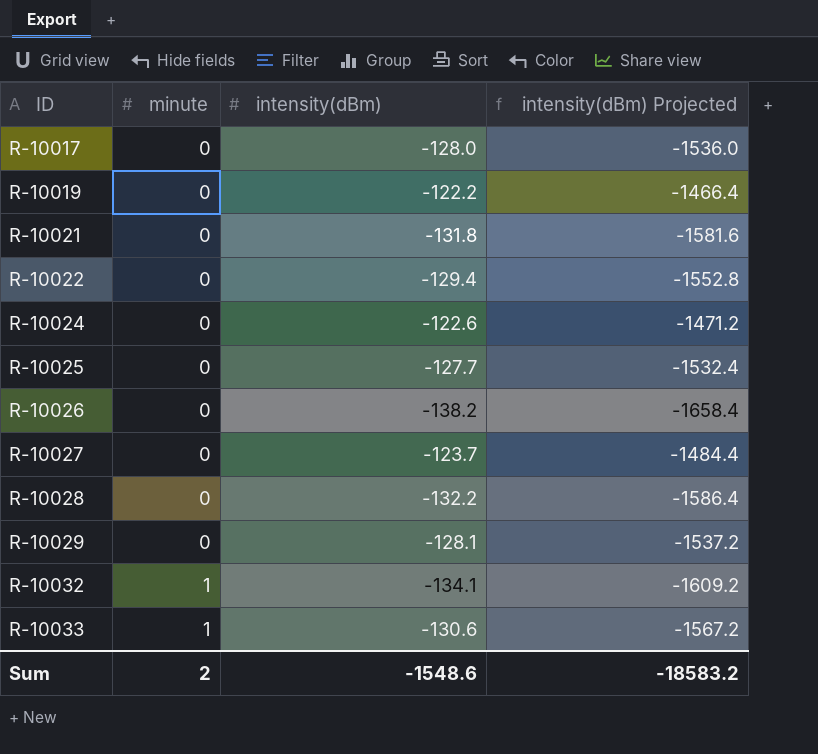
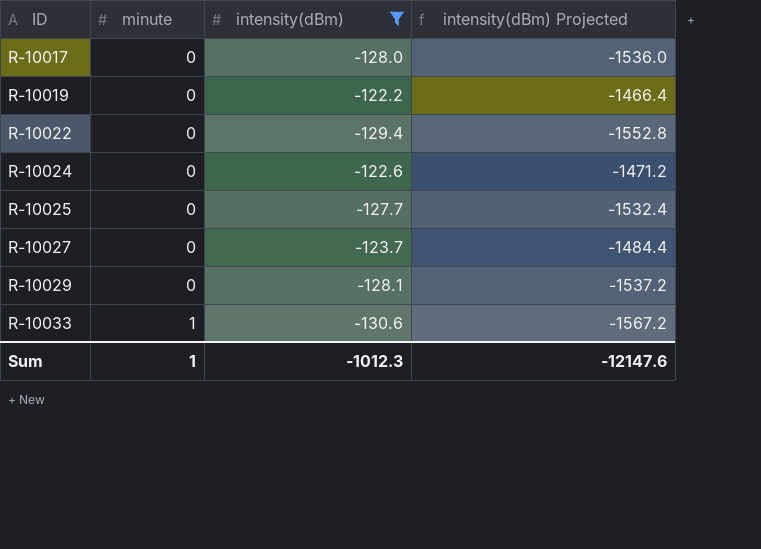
filter: none -> intensity(dBm) >= -130.6
Sum | minute: 2 -> 1
Sum | intensity(dBm): -1548.6 -> -1012.3
Sum | intensity(dBm) Projected: -18583.2 -> -12147.6

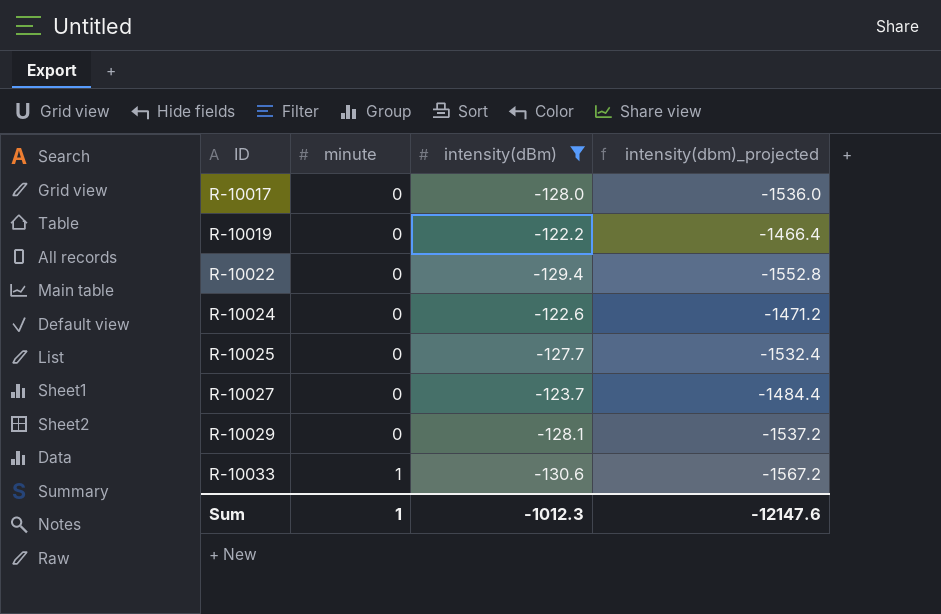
column name: intensity(dBm) Projected -> intensity(dbm)_projected

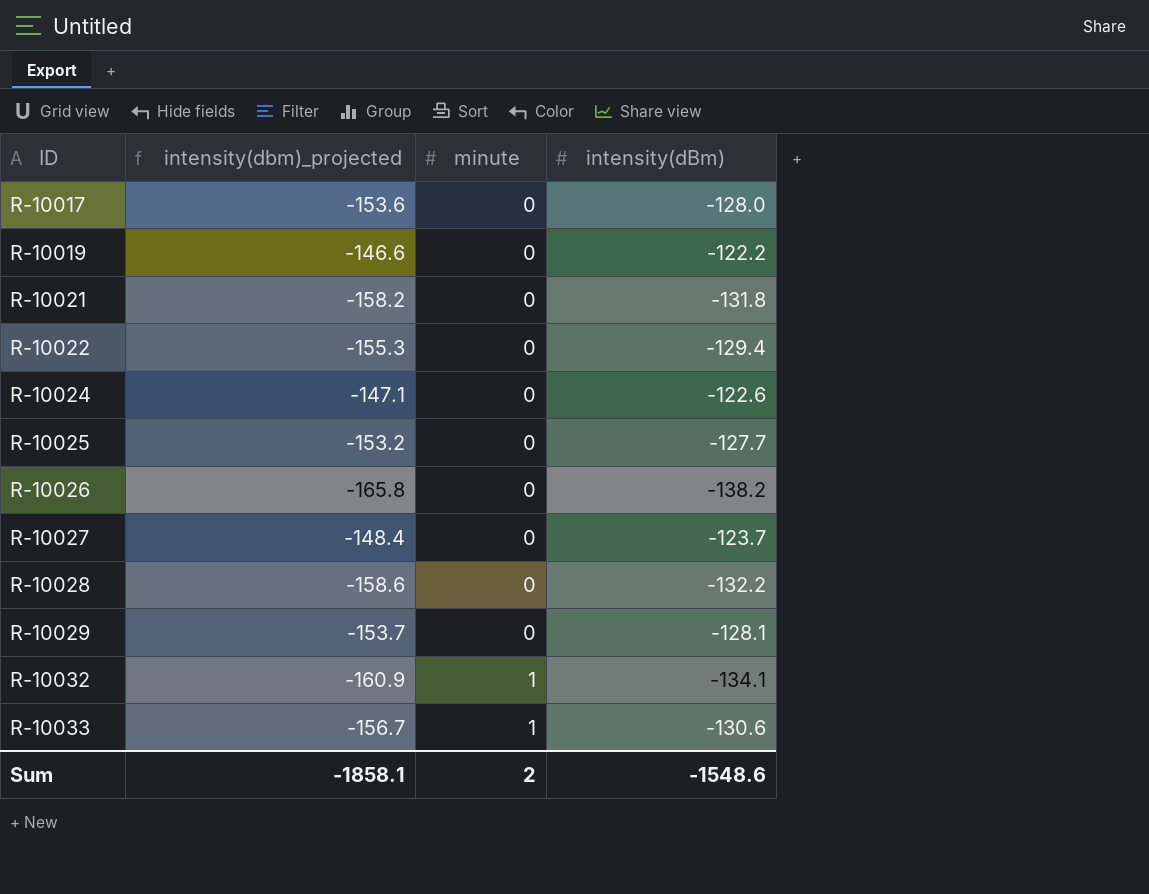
filter: intensity(dBm) >= -130.6 -> none
column intensity(dbm)_projected | formula: [intensity(dBm)] * 12 -> [intensity(dBm)] * 1.2
column intensity(dbm)_projected | position: 4 -> 2
Sum | intensity(dbm)_projected: -12147.6 -> -1858.1
Sum | minute: 1 -> 2
Sum | intensity(dBm): -1012.3 -> -1548.6

